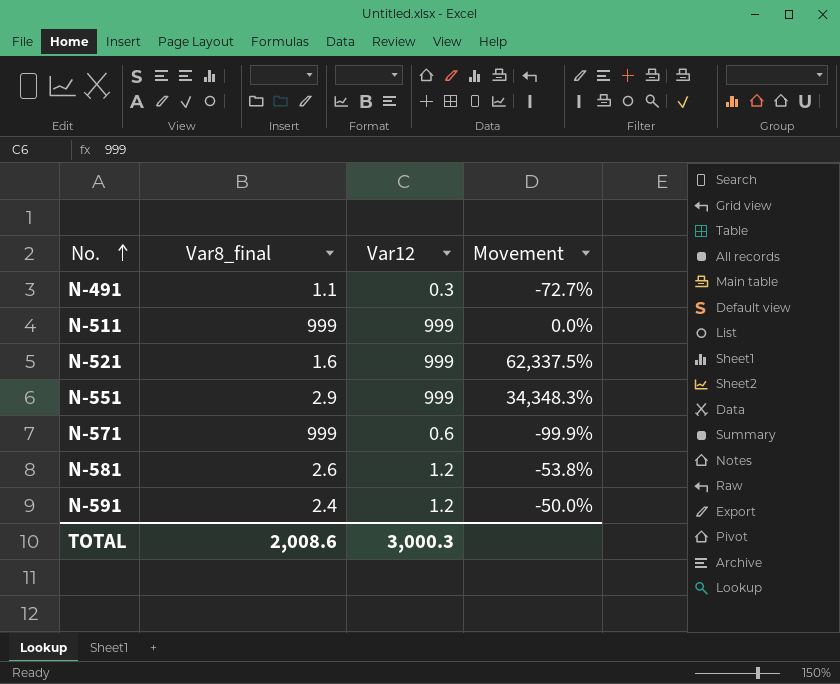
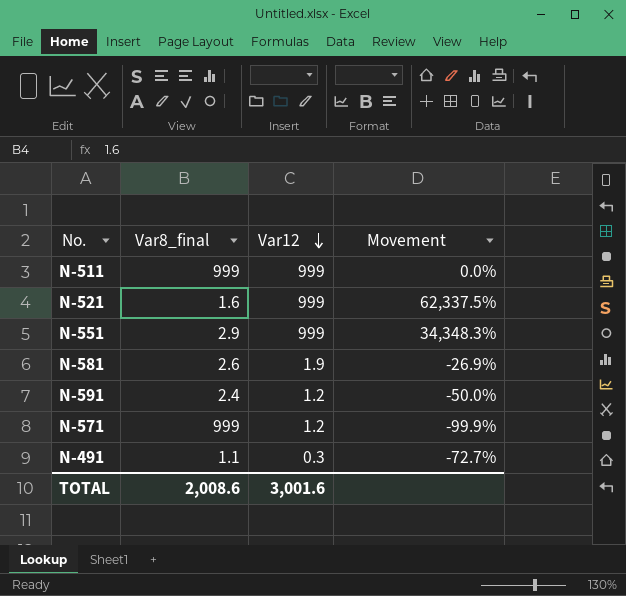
row order: No. ascending -> Var12 descending
N-581 | Var12: 1.2 -> 1.9
N-581 | Movement: -53.8% -> -26.9%
N-571 | Var12: 0.6 -> 1.2
TOTAL | Var12: 3,000.3 -> 3,001.6

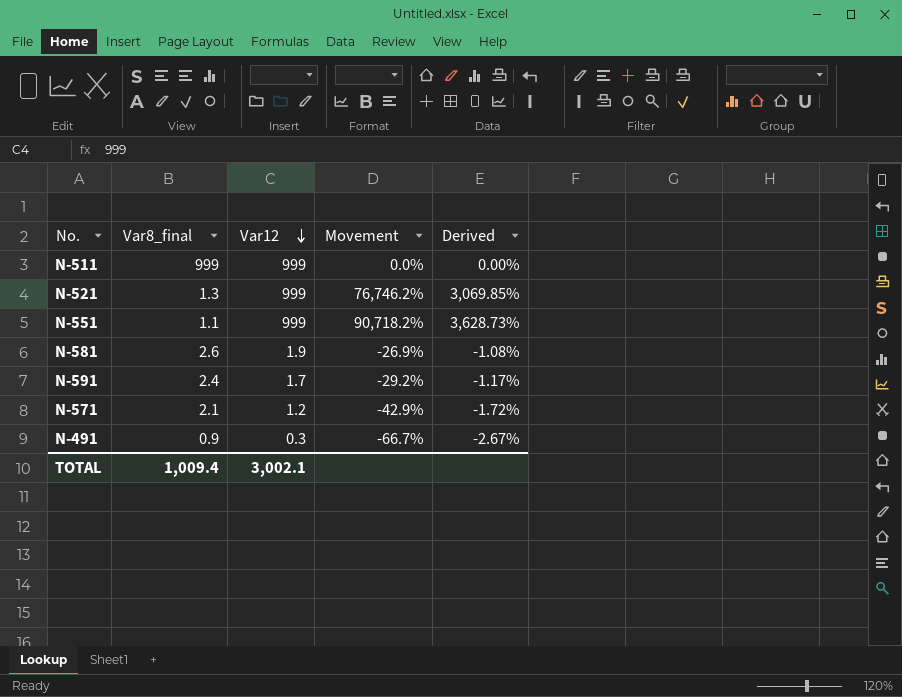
column Derived | formula: none -> [Movement] * 0.04
N-521 | Var8_final: 1.6 -> 1.3
N-521 | Movement: 62,337.5% -> 76,746.2%
N-551 | Var8_final: 2.9 -> 1.1
N-551 | Movement: 34,348.3% -> 90,718.2%
N-591 | Var12: 1.2 -> 1.7
N-591 | Movement: -50.0% -> -29.2%
N-571 | Var8_final: 999 -> 2.1
N-571 | Movement: -99.9% -> -42.9%
N-491 | Var8_final: 1.1 -> 0.9
N-491 | Movement: -72.7% -> -66.7%
TOTAL | Var8_final: 2,008.6 -> 1,009.4
TOTAL | Var12: 3,001.6 -> 3,002.1

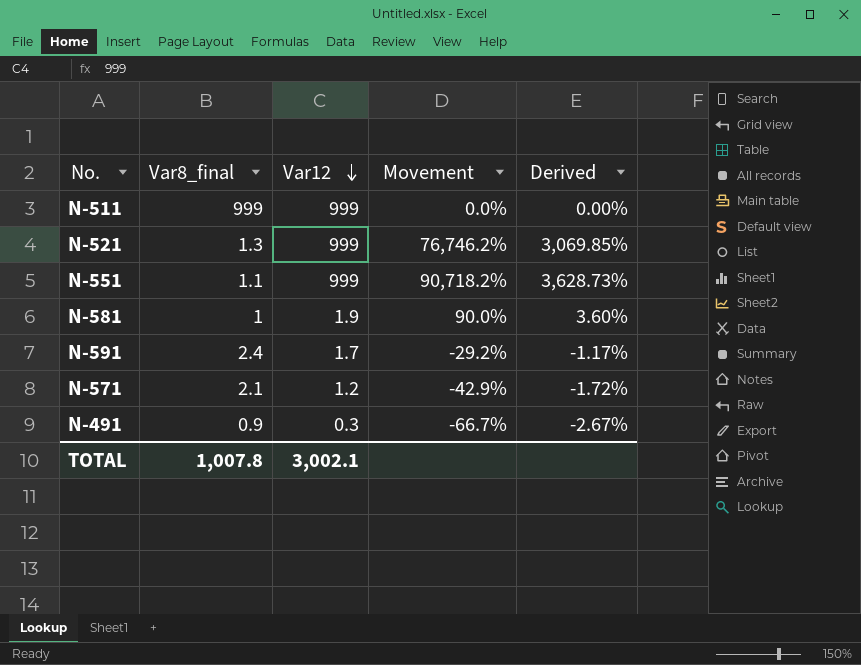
N-581 | Var8_final: 2.6 -> 1
N-581 | Movement: -26.9% -> 90.0%
N-581 | Derived: -1.08% -> 3.60%
TOTAL | Var8_final: 1,009.4 -> 1,007.8

